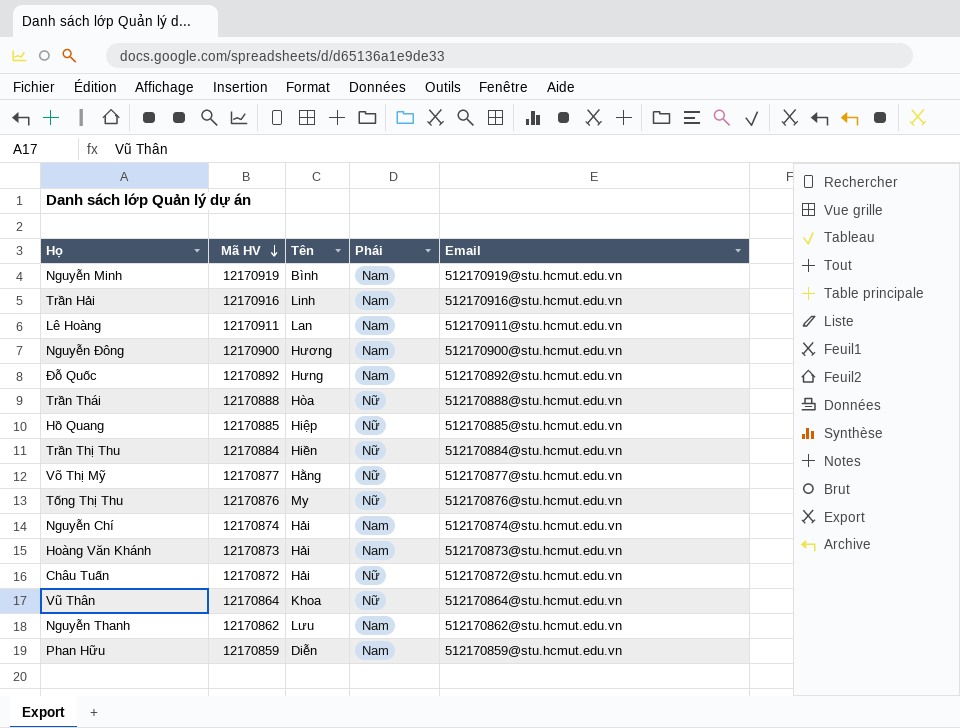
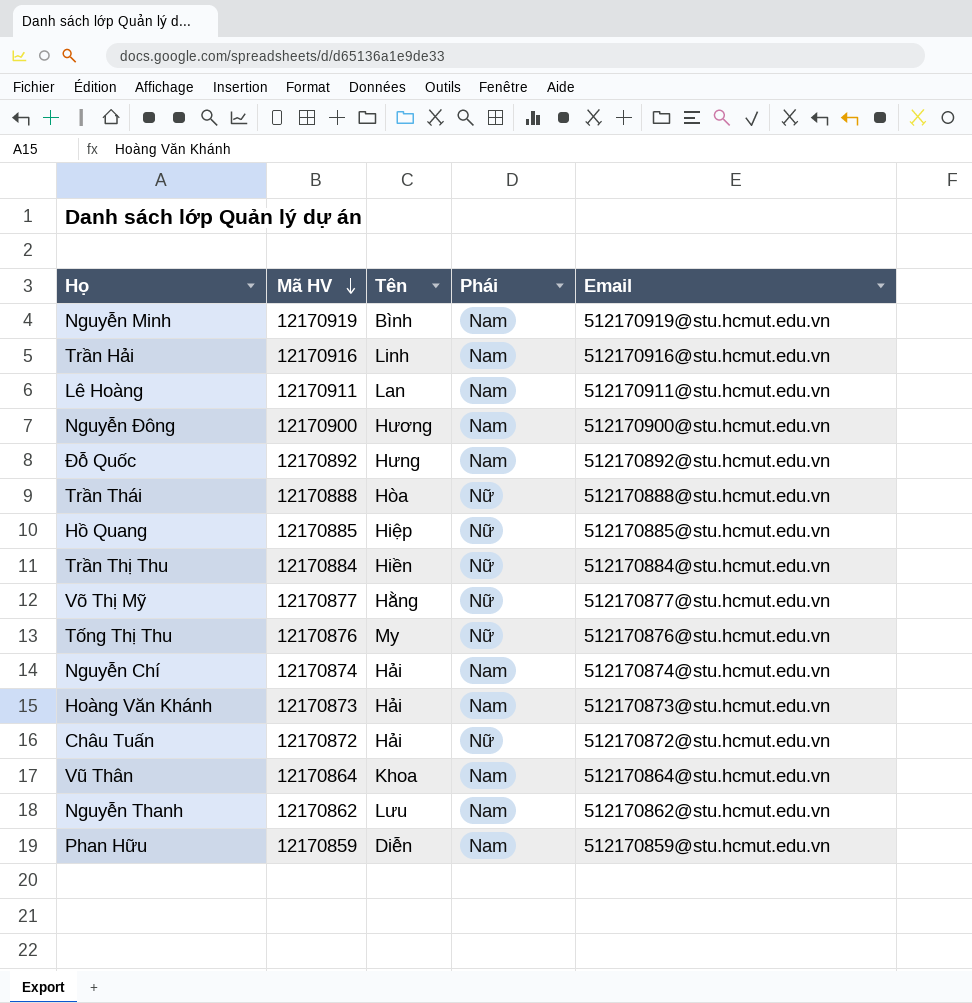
Vũ Thân | Phái: Nữ -> Nam

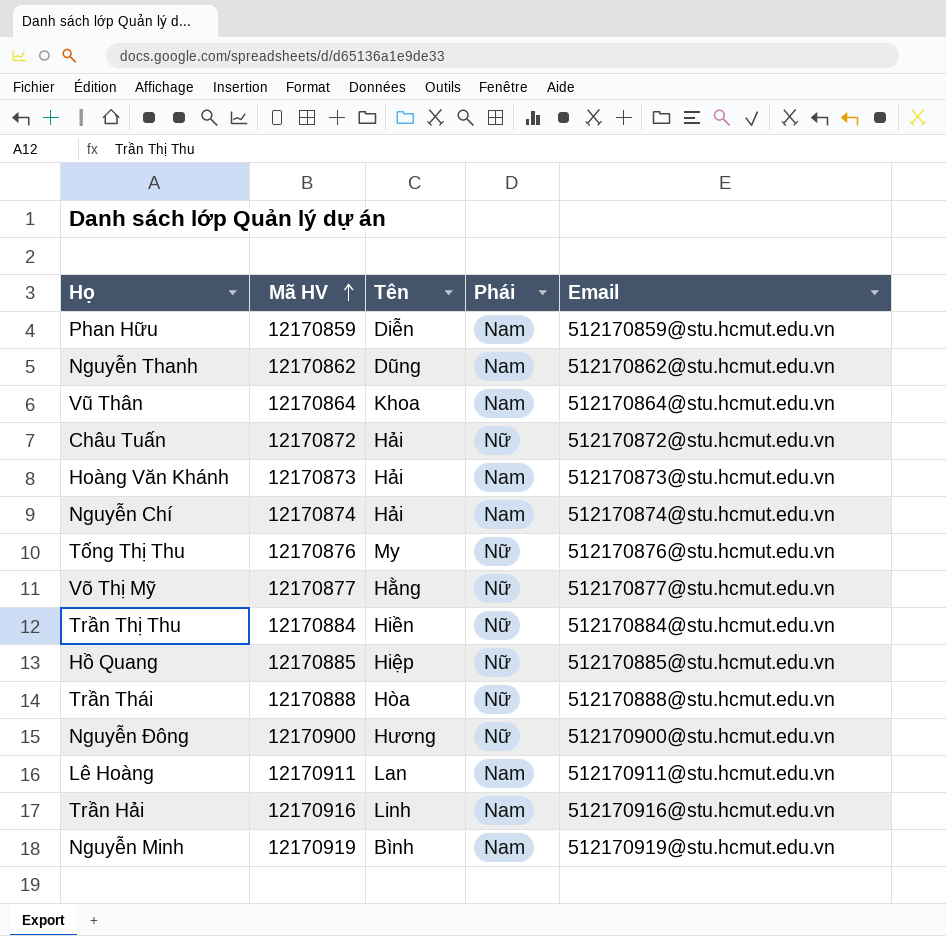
row order: Mã HV descending -> Mã HV ascending
row Đỗ Quốc: 12170892 | Hưng | Nam | 512170892@stu.hcmut.edu.vn -> none
Nguyễn Thanh | Tên: Lưu -> Dũng
Nguyễn Đông | Phái: Nam -> Nữ

